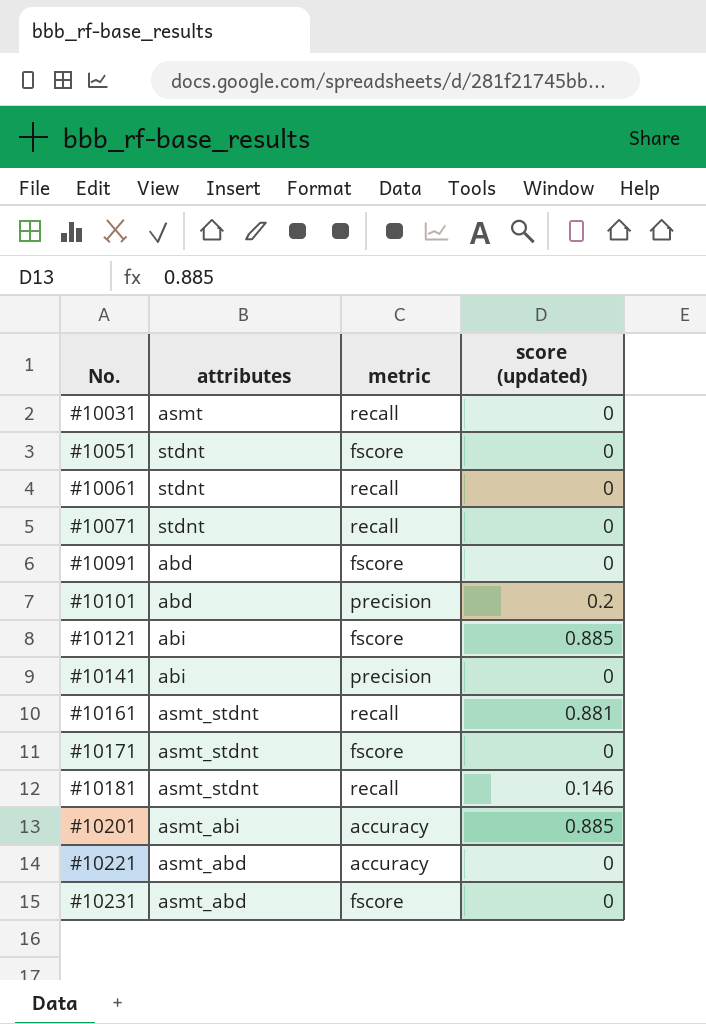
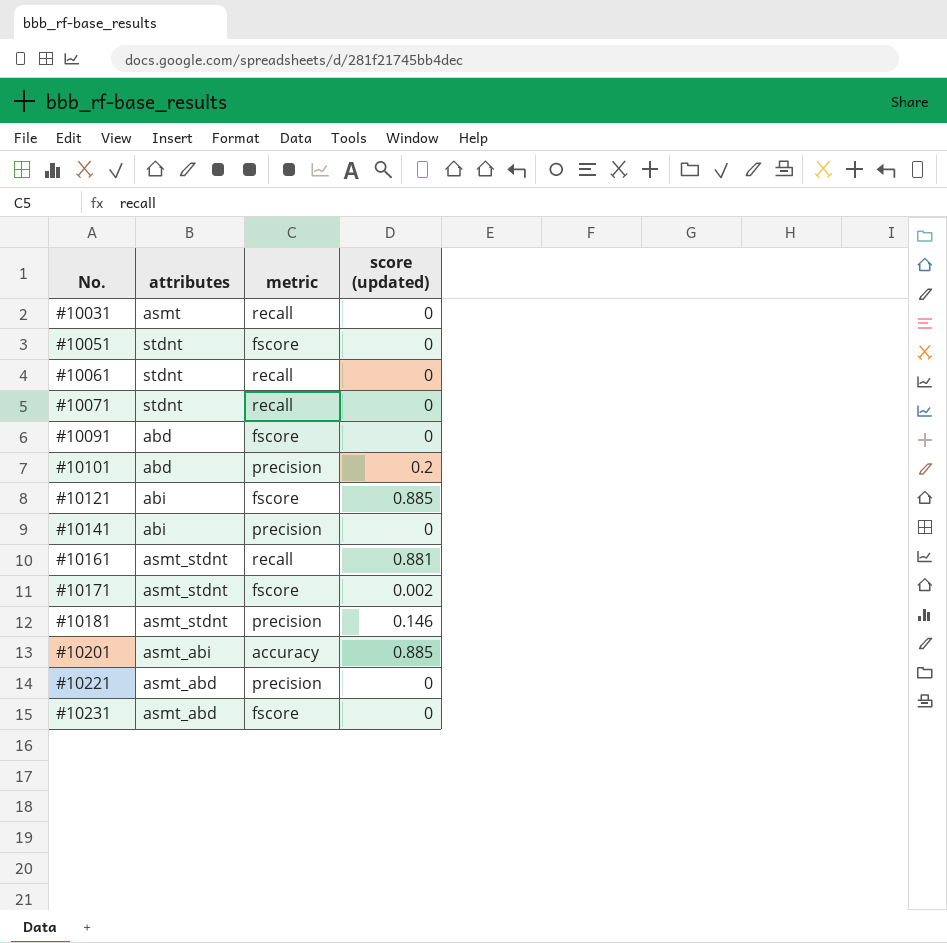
#10171 | score (updated): 0 -> 0.002
#10181 | metric: recall -> precision
#10221 | metric: accuracy -> precision

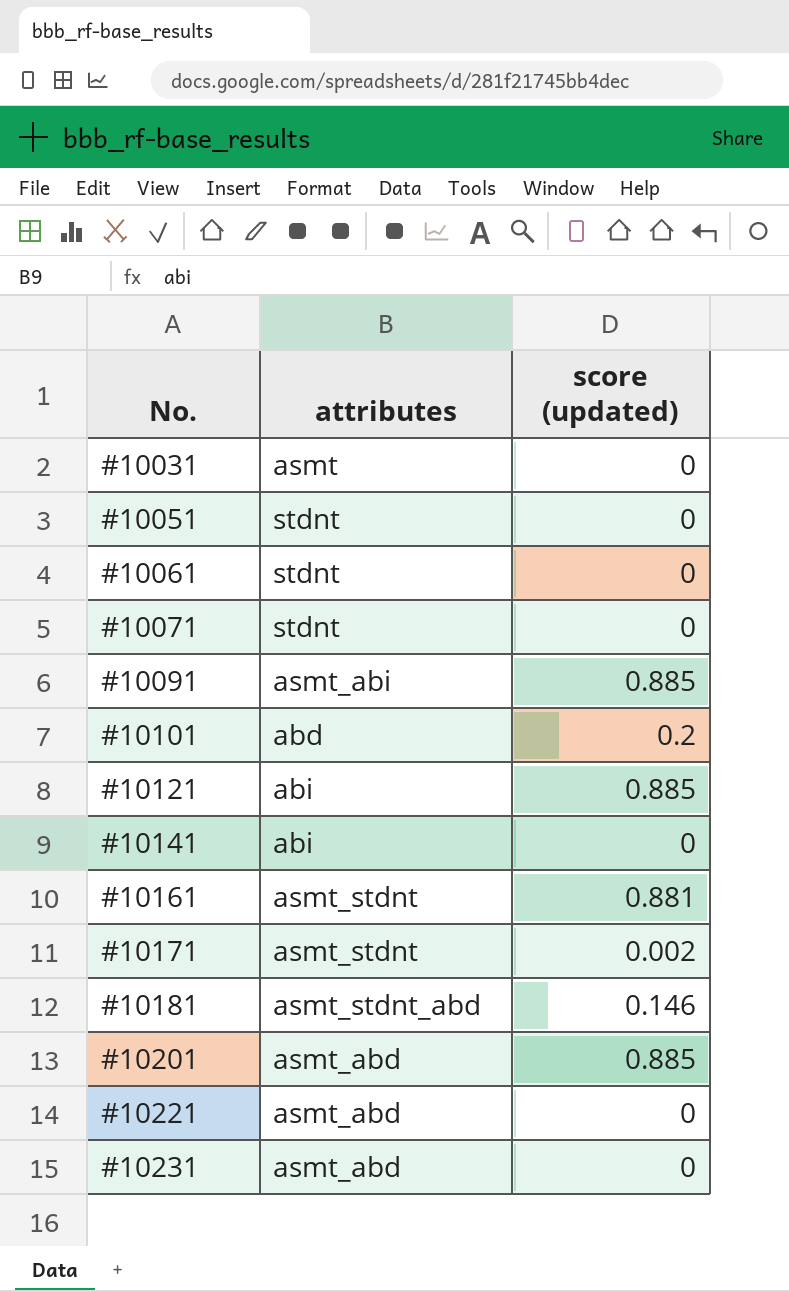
column metric | position: 3 -> none
#10091 | attributes: abd -> asmt_abi
#10091 | score (updated): 0 -> 0.885
#10181 | attributes: asmt_stdnt -> asmt_stdnt_abd
#10201 | attributes: asmt_abi -> asmt_abd

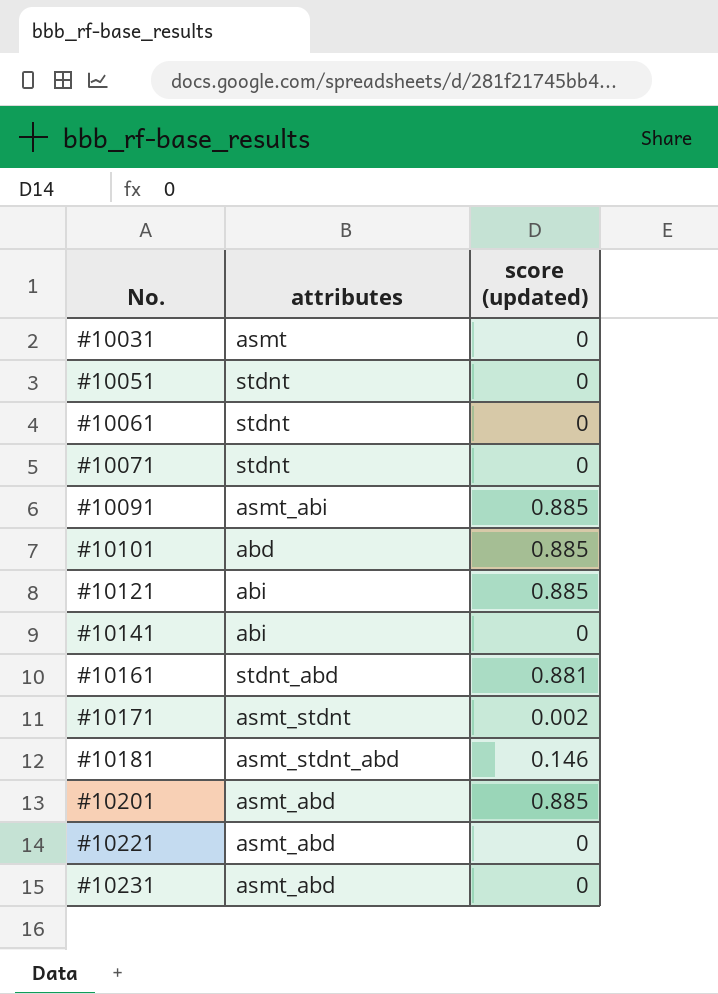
#10101 | score (updated): 0.2 -> 0.885
#10161 | attributes: asmt_stdnt -> stdnt_abd

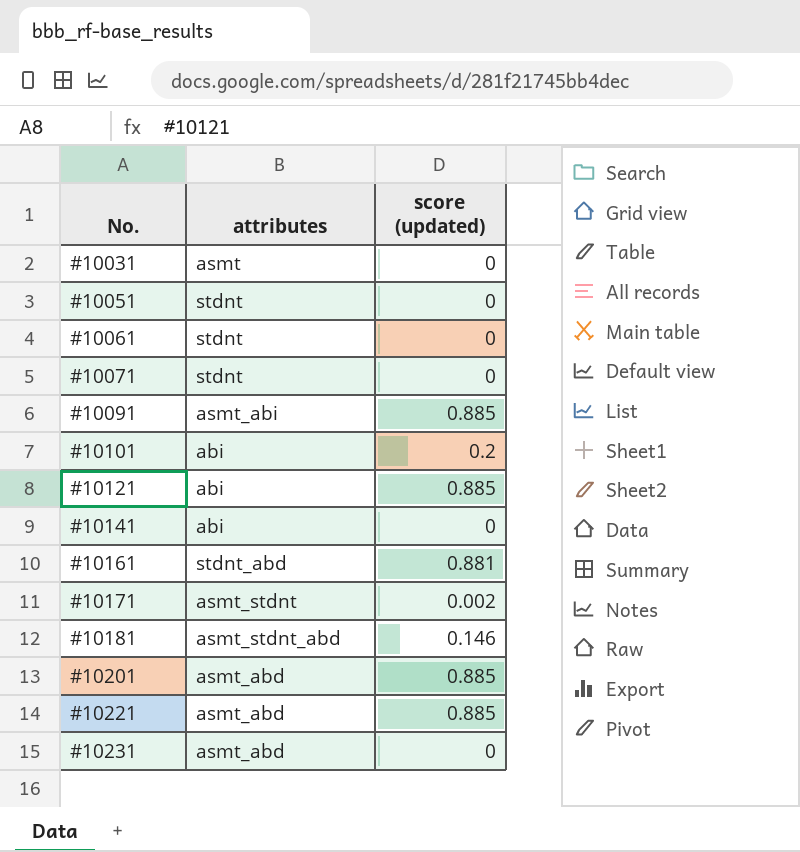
#10101 | attributes: abd -> abi
#10101 | score (updated): 0.885 -> 0.2
#10221 | score (updated): 0 -> 0.885

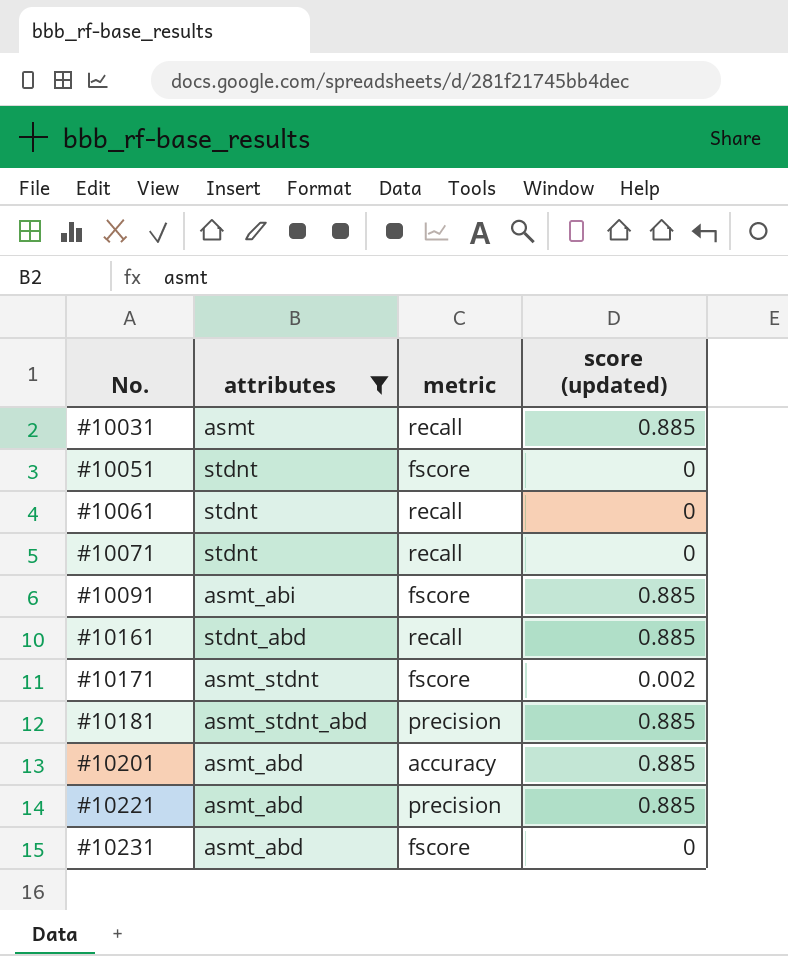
filter: none -> attributes != abi
column metric | position: none -> 3
#10031 | score (updated): 0 -> 0.885
#10161 | score (updated): 0.881 -> 0.885
#10181 | score (updated): 0.146 -> 0.885

